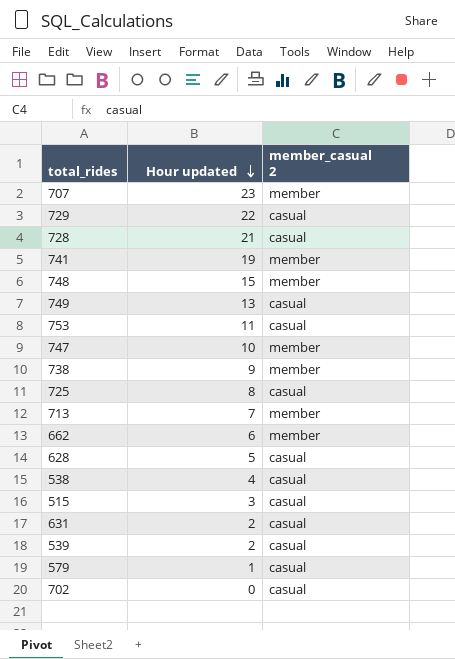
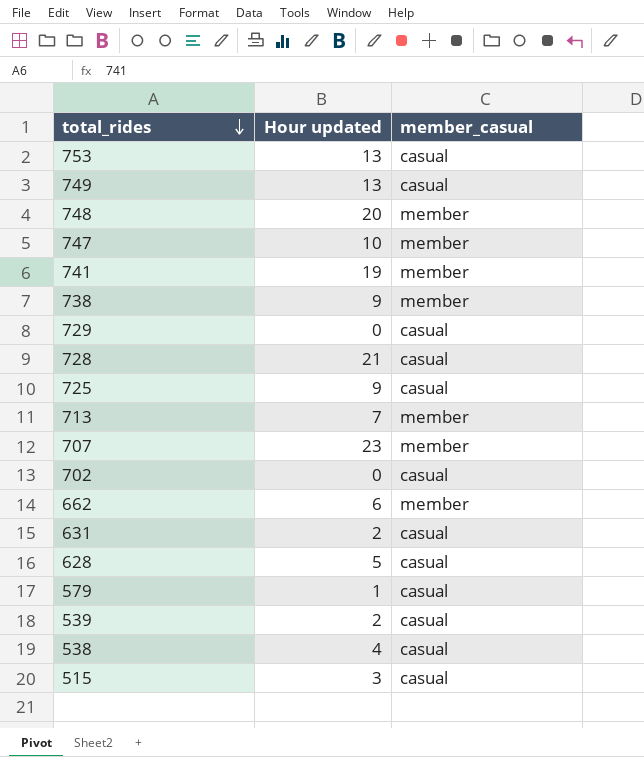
row order: Hour updated descending -> total_rides descending
column name: member_casual 2 -> member_casual
753 | Hour updated: 11 -> 13
748 | Hour updated: 15 -> 20
729 | Hour updated: 22 -> 0
725 | Hour updated: 8 -> 9

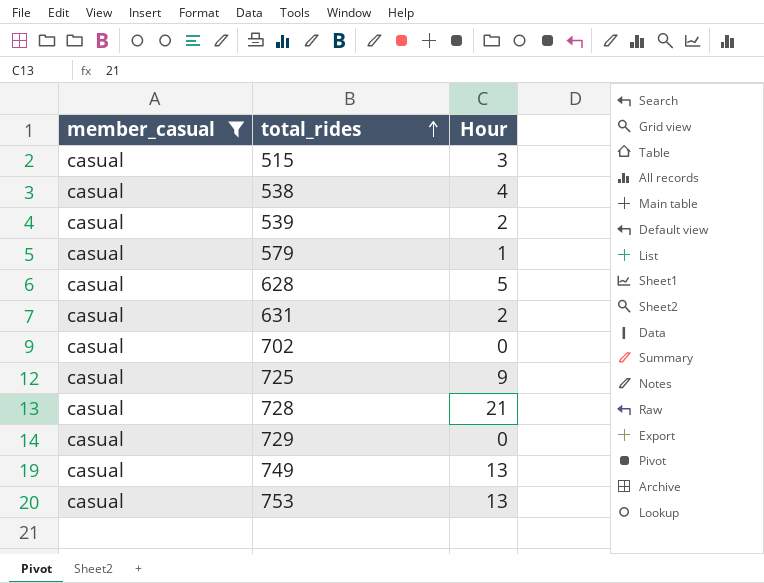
filter: none -> member_casual = casual
row order: total_rides descending -> total_rides ascending
column member_casual | position: 3 -> 1
column name: Hour updated -> Hour

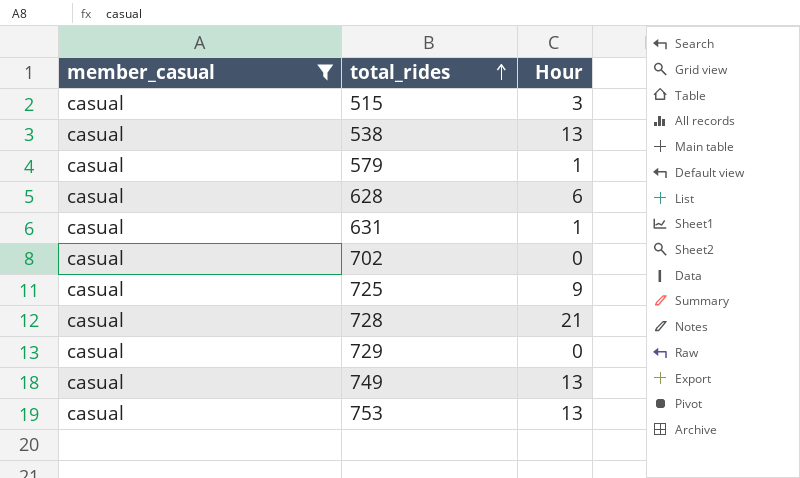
row 539: casual | 2 -> none
538 | Hour: 4 -> 13
628 | Hour: 5 -> 6
631 | Hour: 2 -> 1

